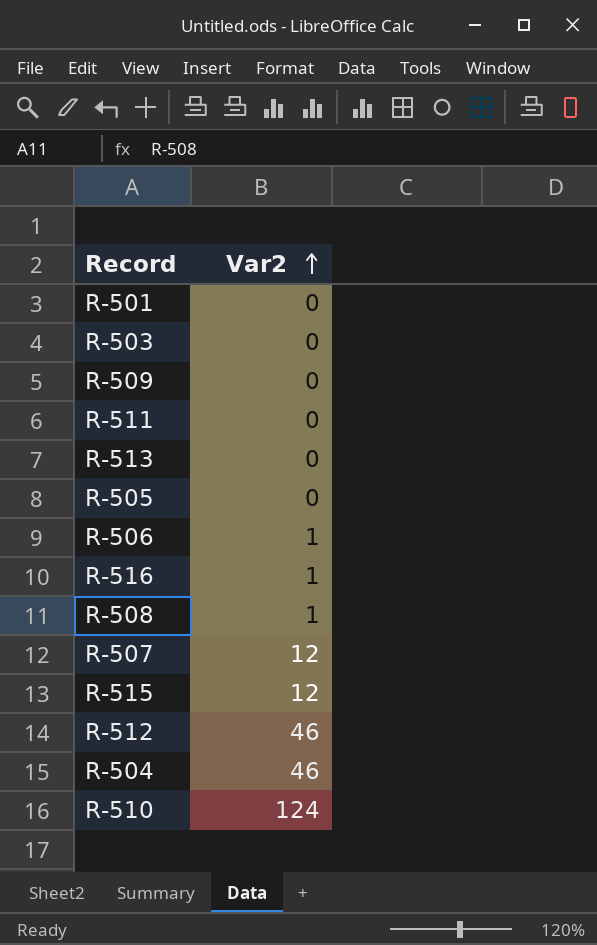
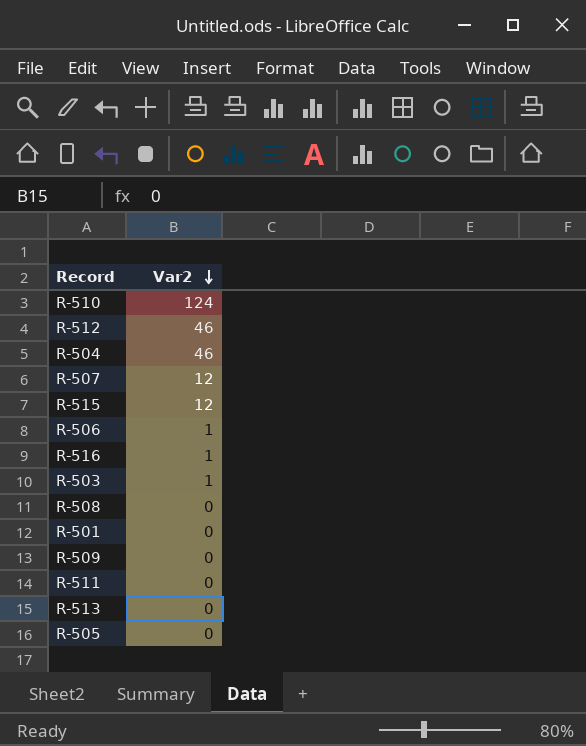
row order: Var2 ascending -> Var2 descending
R-503 | Var2: 0 -> 1
R-508 | Var2: 1 -> 0

